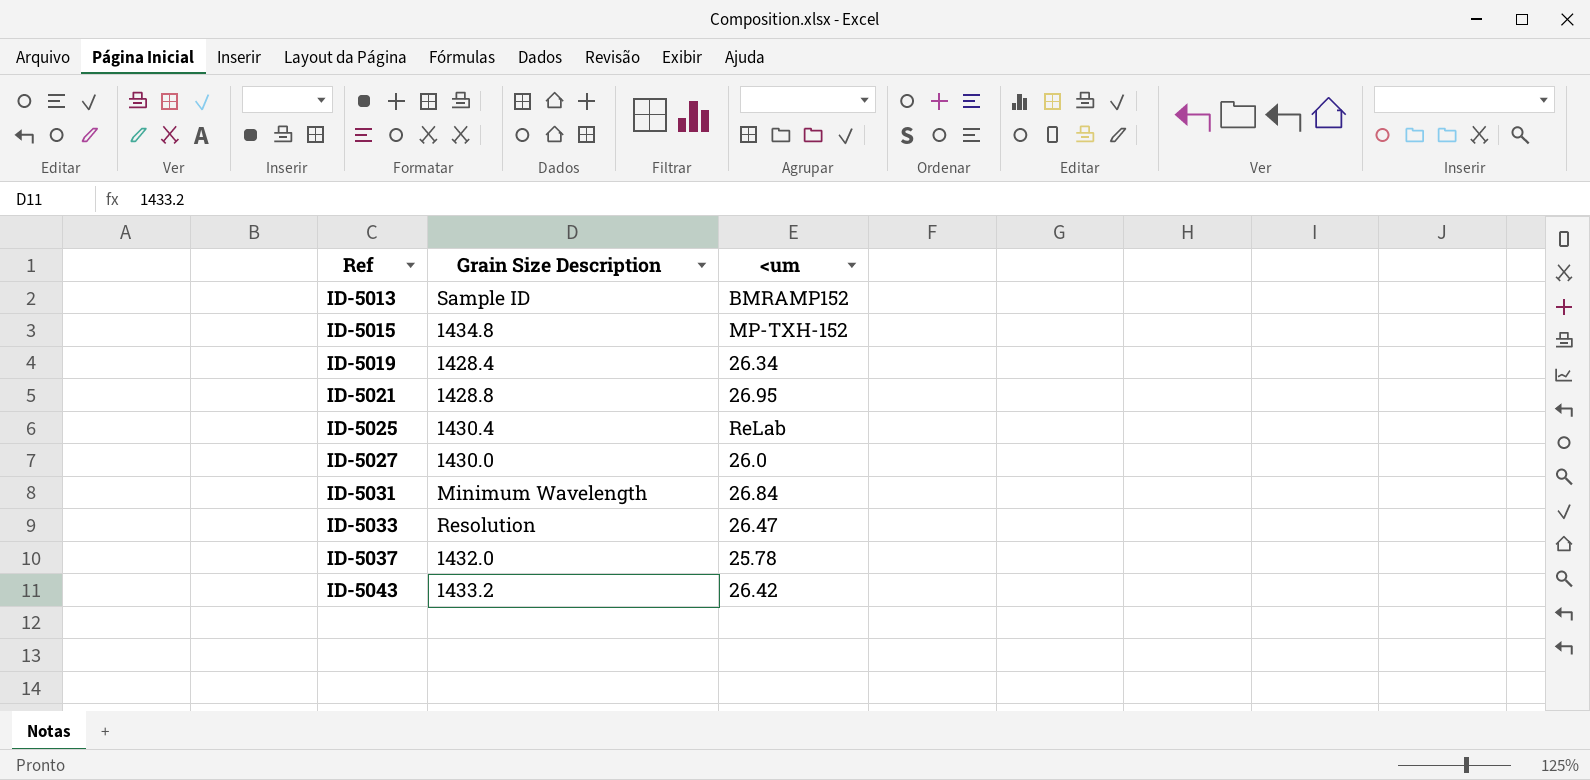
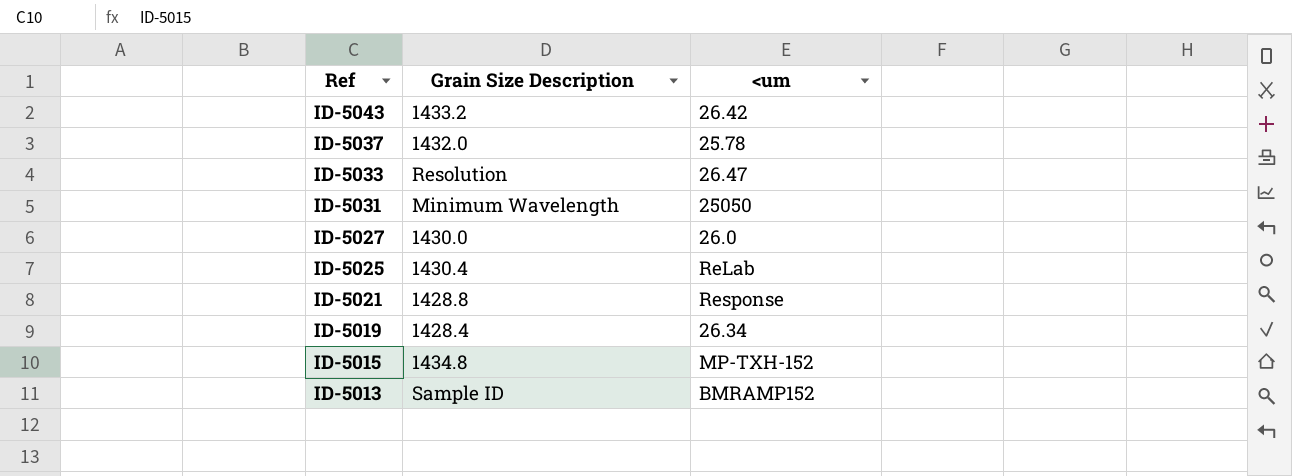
row order: Ref ascending -> Ref descending
ID-5031 | <um: 26.84 -> 25050
ID-5021 | <um: 26.95 -> Response

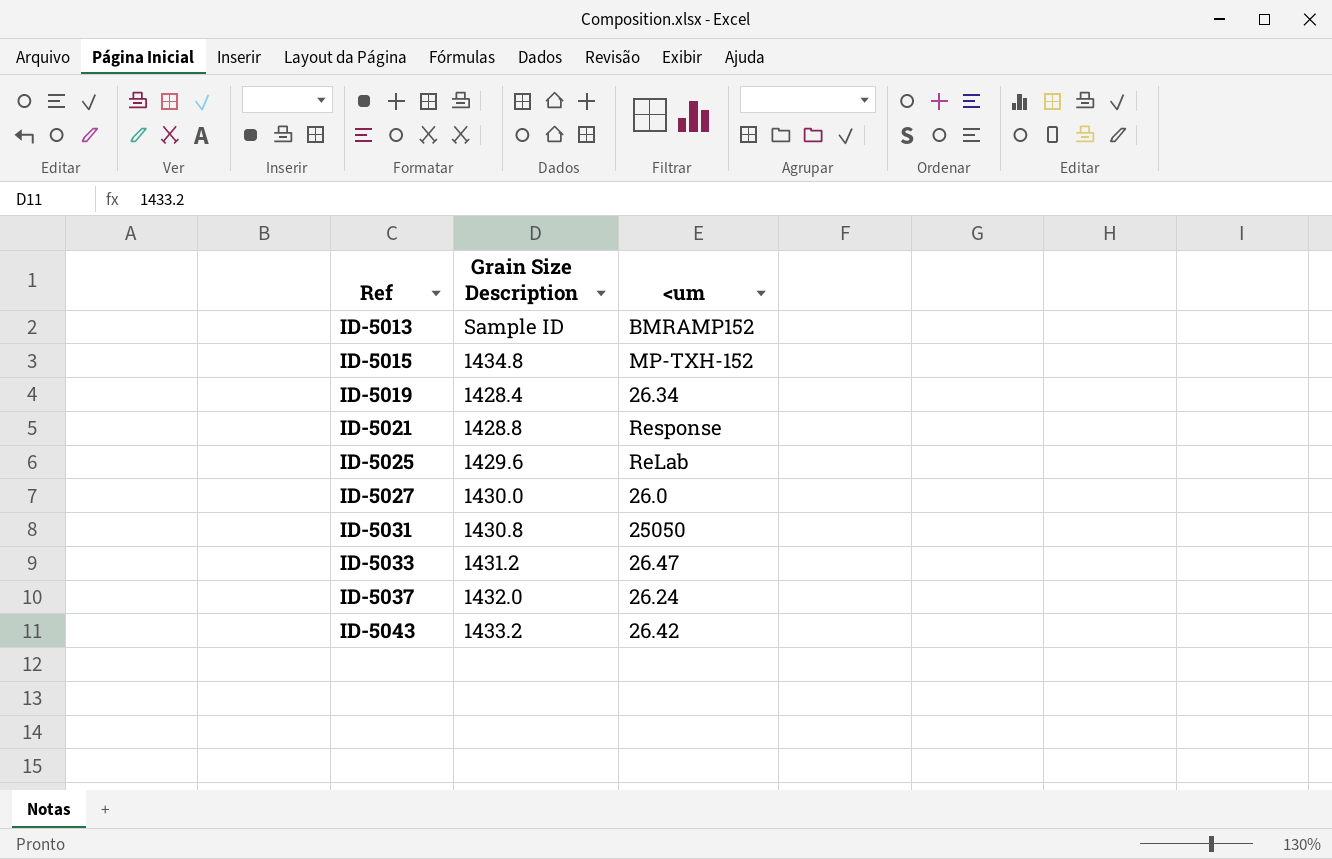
row order: Ref descending -> Ref ascending
ID-5025 | Grain Size Description: 1430.4 -> 1429.6
ID-5031 | Grain Size Description: Minimum Wavelength -> 1430.8
ID-5033 | Grain Size Description: Resolution -> 1431.2
ID-5037 | <um: 25.78 -> 26.24

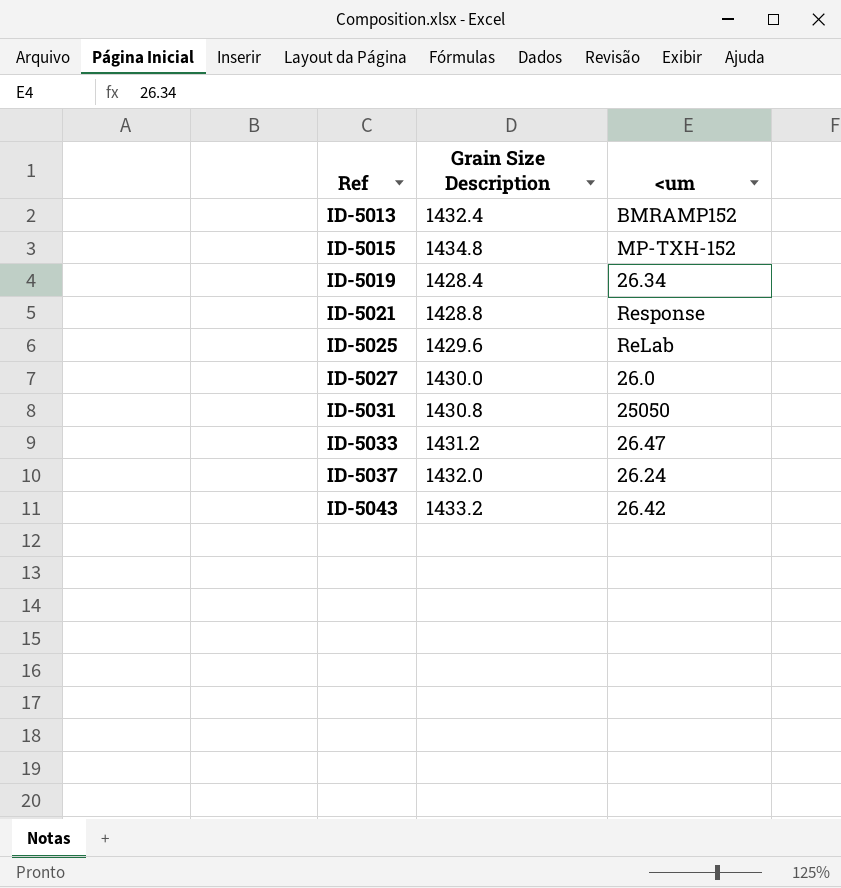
ID-5013 | Grain Size Description: Sample ID -> 1432.4

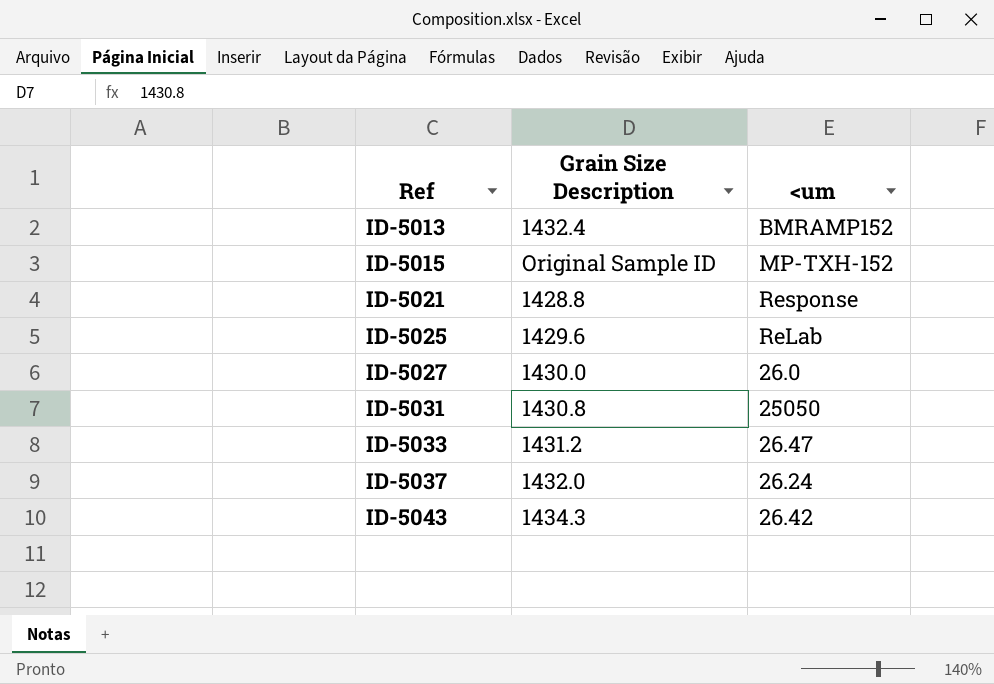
row ID-5019: 1428.4 | 26.34 -> none
ID-5015 | Grain Size Description: 1434.8 -> Original Sample ID
ID-5043 | Grain Size Description: 1433.2 -> 1434.3

